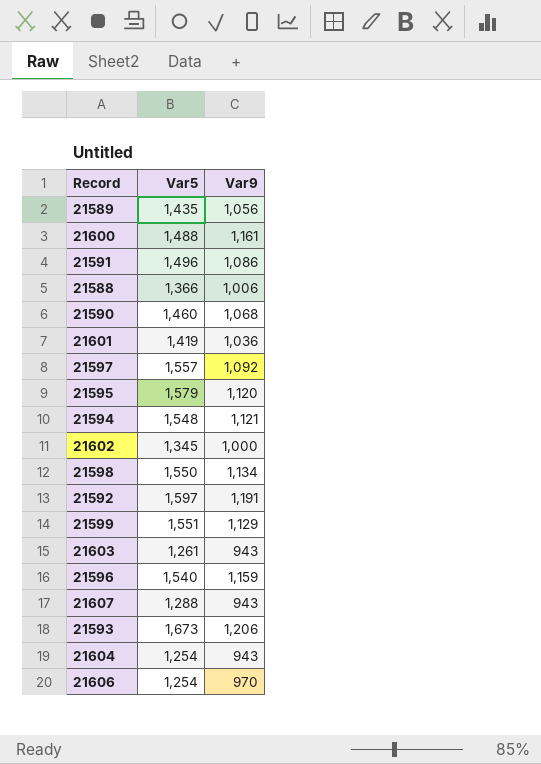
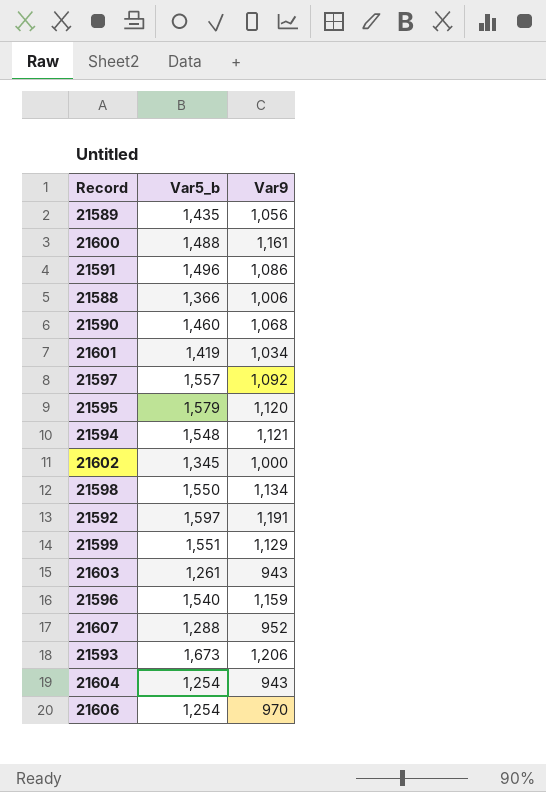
column name: Var5 -> Var5_b
21601 | Var9: 1,036 -> 1,034
21607 | Var9: 943 -> 952

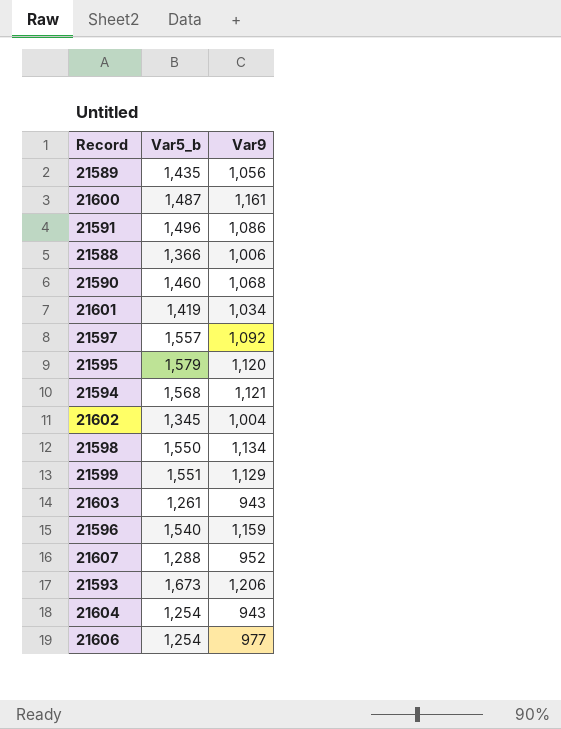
row 21592: 1,597 | 1,191 -> none
21600 | Var5_b: 1,488 -> 1,487
21594 | Var5_b: 1,548 -> 1,568
21602 | Var9: 1,000 -> 1,004
21606 | Var9: 970 -> 977

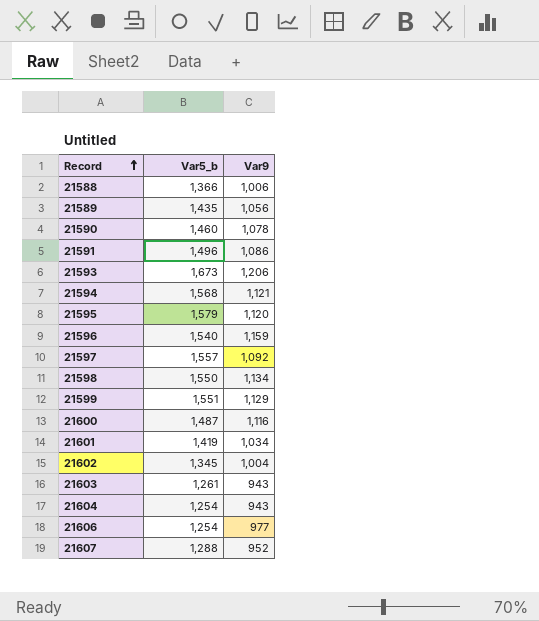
row order: none -> Record ascending
21590 | Var9: 1,068 -> 1,078
21600 | Var9: 1,161 -> 1,116

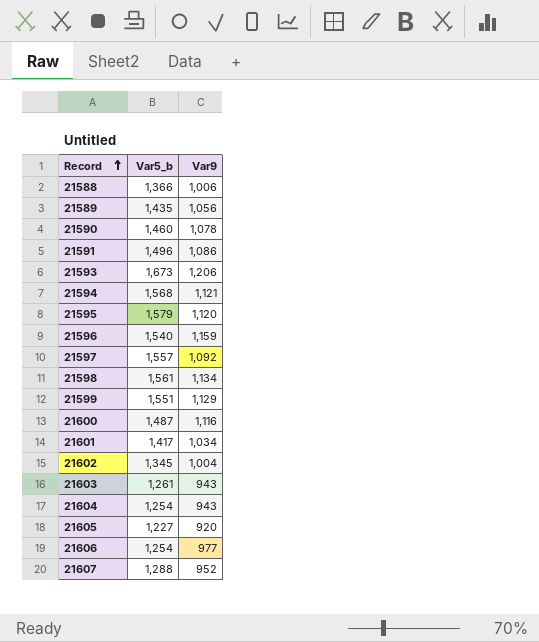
21598 | Var5_b: 1,550 -> 1,561
21601 | Var5_b: 1,419 -> 1,417
row 21605: none -> 1,227 | 920

